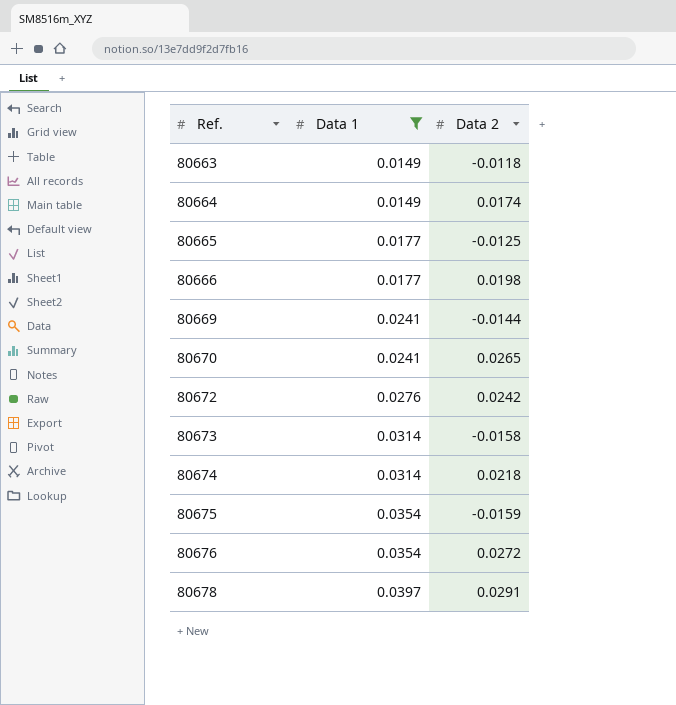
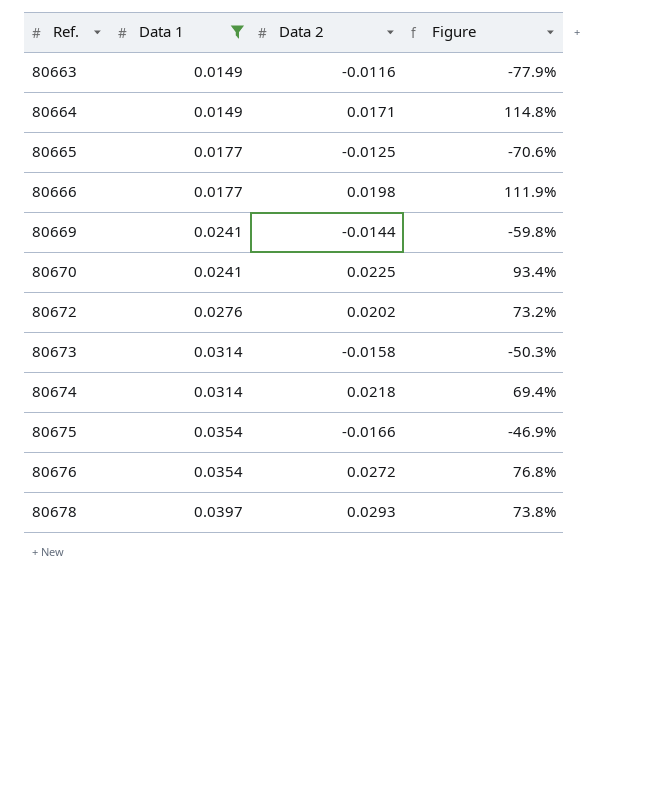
column Figure | formula: none -> [Data 2] / [Data 1]
80663 | Data 2: -0.0118 -> -0.0116
80664 | Data 2: 0.0174 -> 0.0171
80670 | Data 2: 0.0265 -> 0.0225
80672 | Data 2: 0.0242 -> 0.0202
80675 | Data 2: -0.0159 -> -0.0166
80678 | Data 2: 0.0291 -> 0.0293

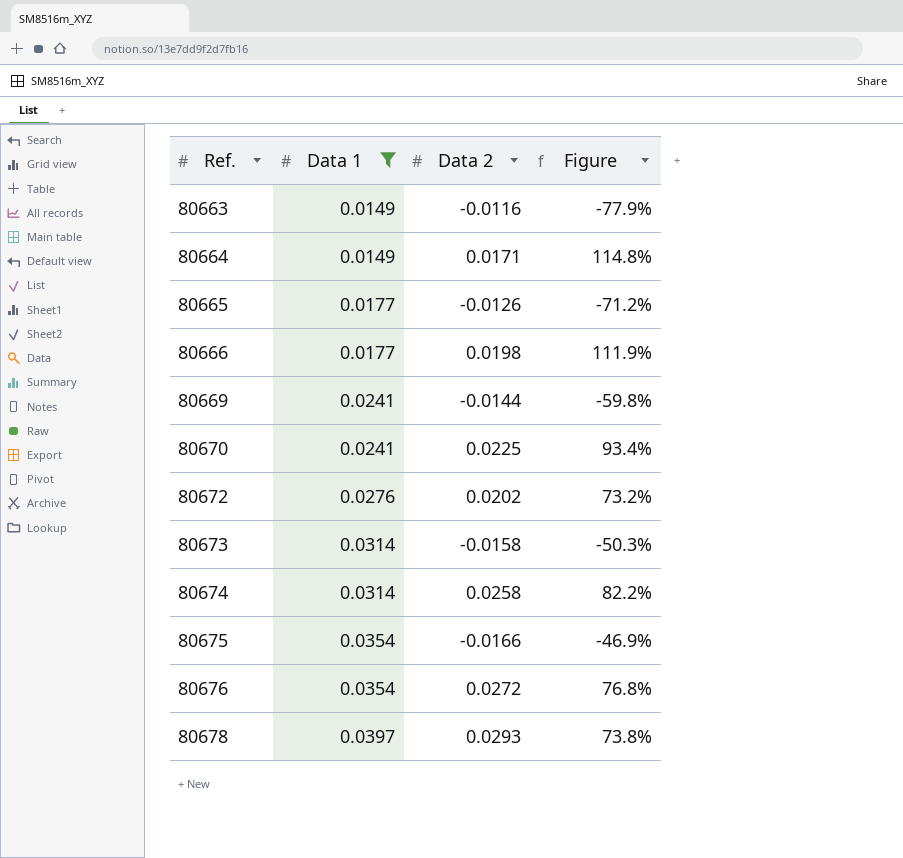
80665 | Data 2: -0.0125 -> -0.0126
80665 | Figure: -70.6% -> -71.2%
80674 | Data 2: 0.0218 -> 0.0258
80674 | Figure: 69.4% -> 82.2%

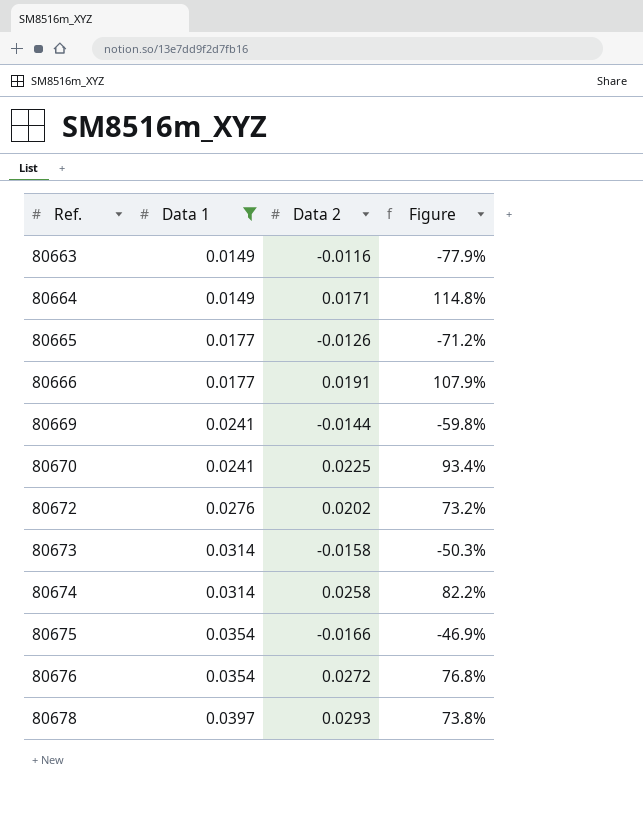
80666 | Data 2: 0.0198 -> 0.0191
80666 | Figure: 111.9% -> 107.9%

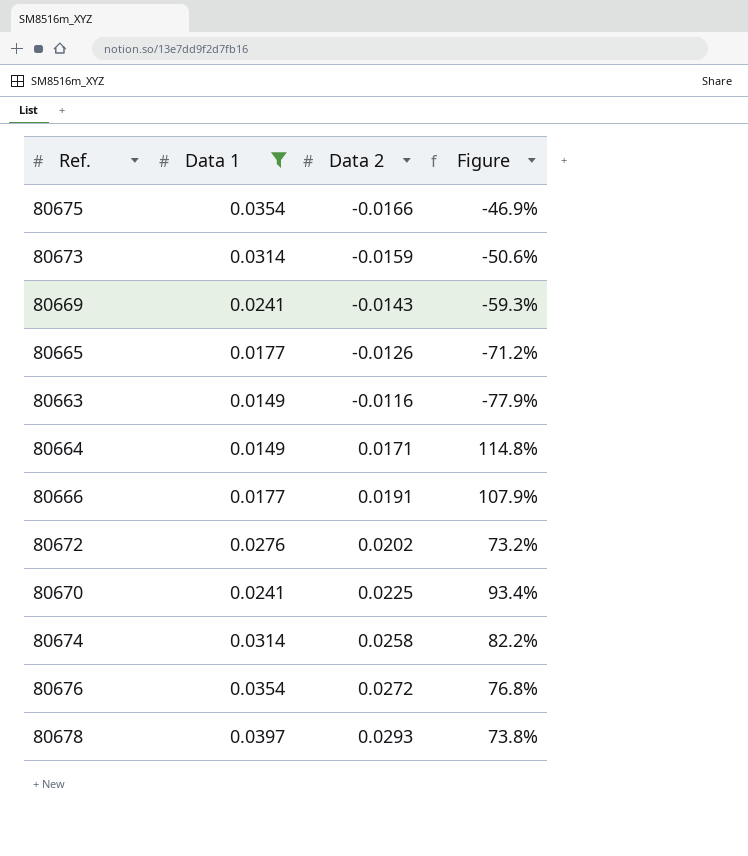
row order: Ref. ascending -> Data 2 ascending
80673 | Data 2: -0.0158 -> -0.0159
80673 | Figure: -50.3% -> -50.6%
80669 | Data 2: -0.0144 -> -0.0143
80669 | Figure: -59.8% -> -59.3%

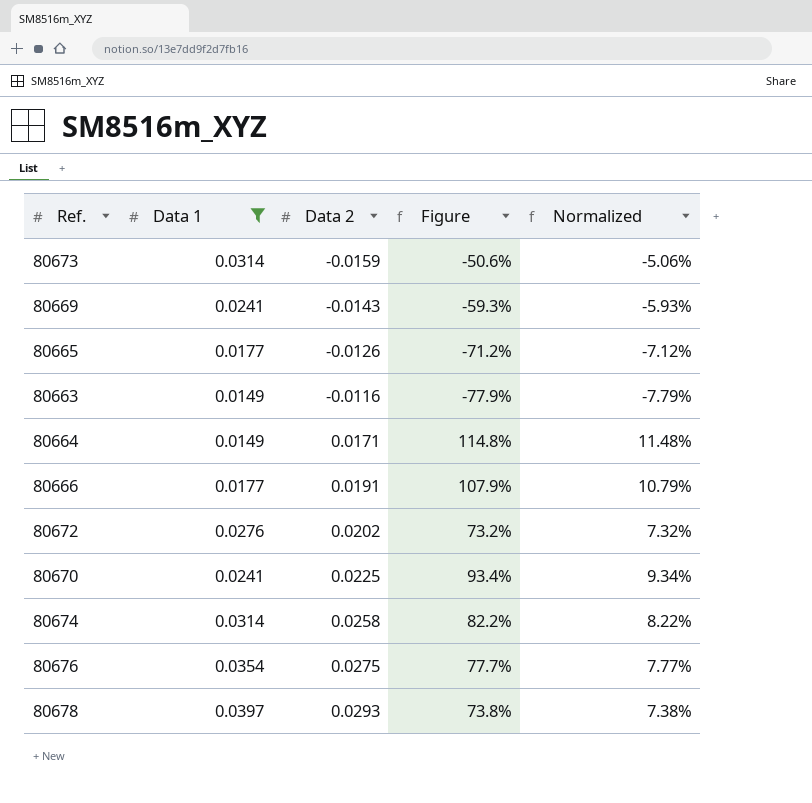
column Normalized | formula: none -> [Figure] * 0.1
row 80675: 0.0354 | -0.0166 | -46.9% -> none
80676 | Data 2: 0.0272 -> 0.0275
80676 | Figure: 76.8% -> 77.7%

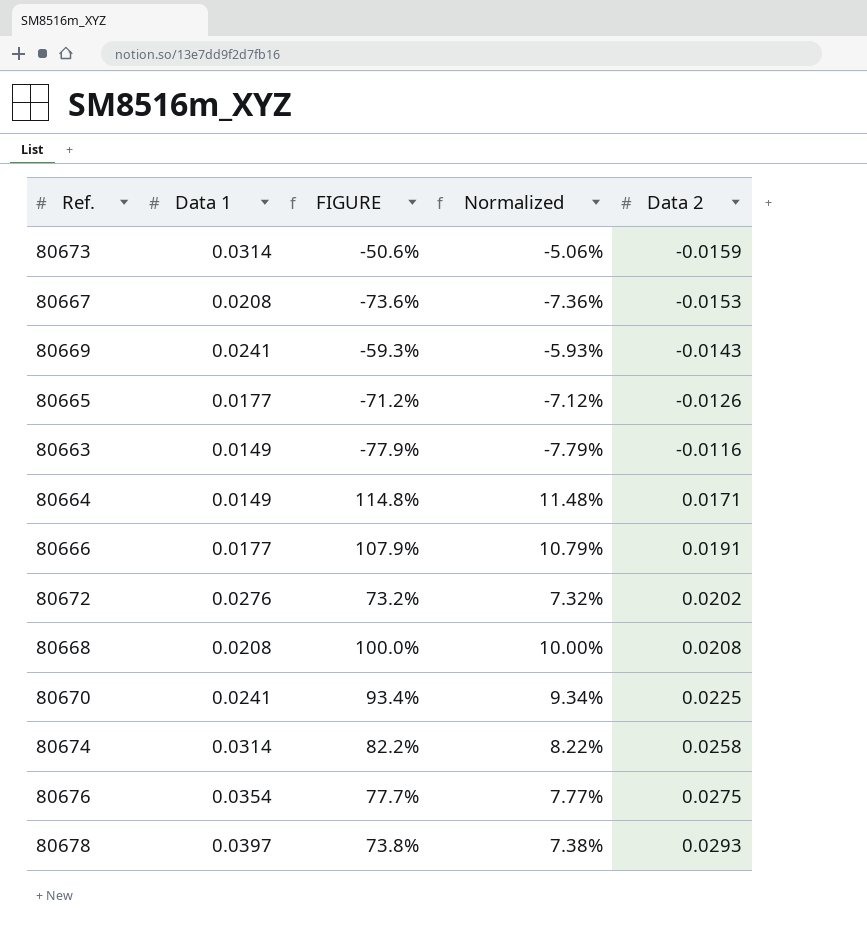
filter: Data 1 != 0.0208 -> none
column name: Figure -> FIGURE
column Data 2 | position: 3 -> 5

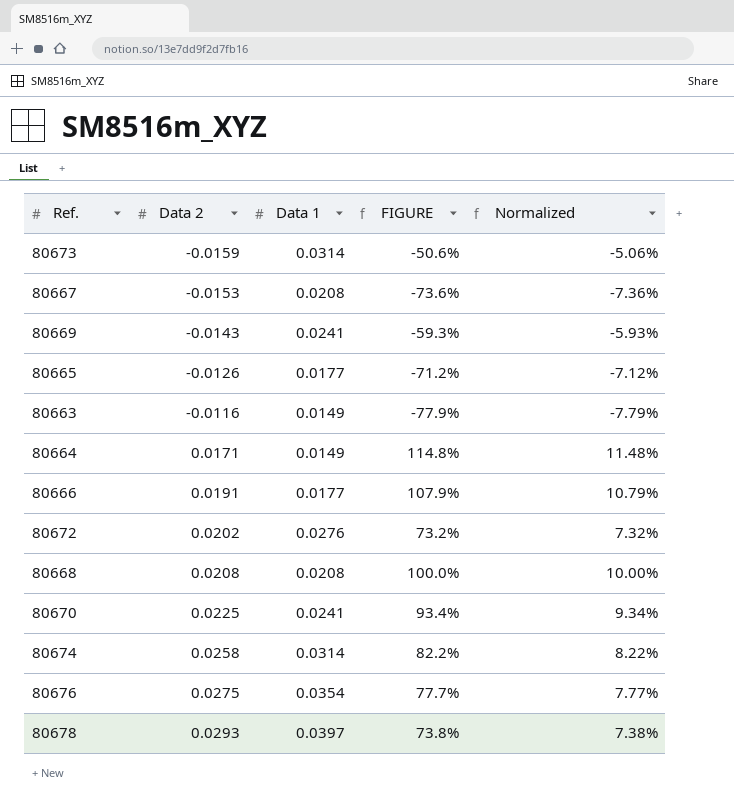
column Data 2 | position: 5 -> 2

